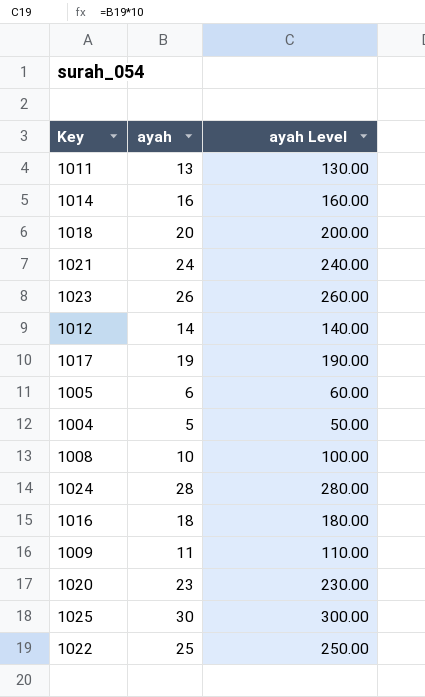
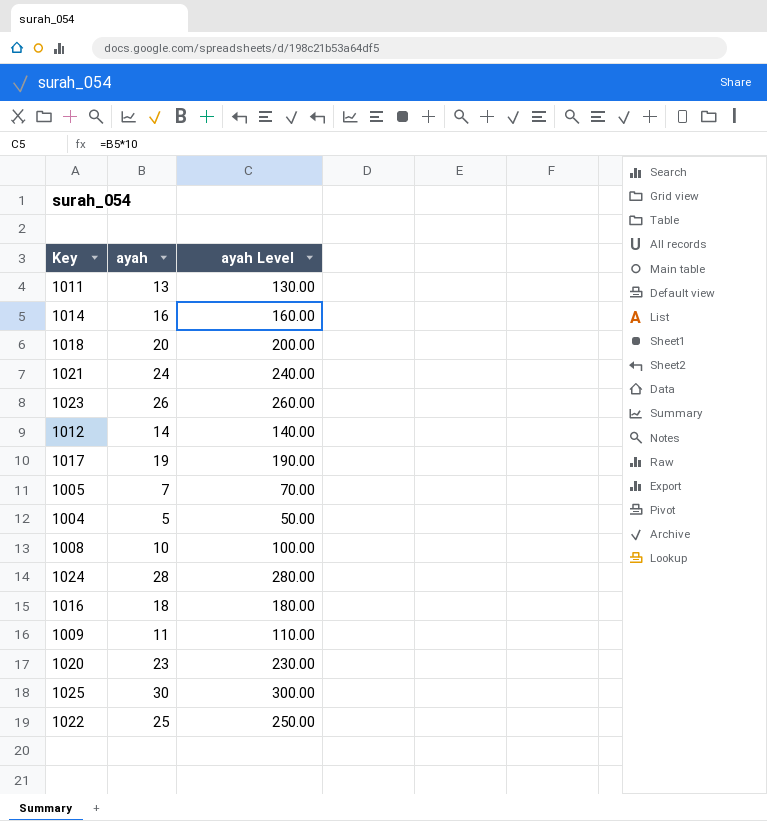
1005 | ayah: 6 -> 7
1005 | ayah Level: 60.00 -> 70.00

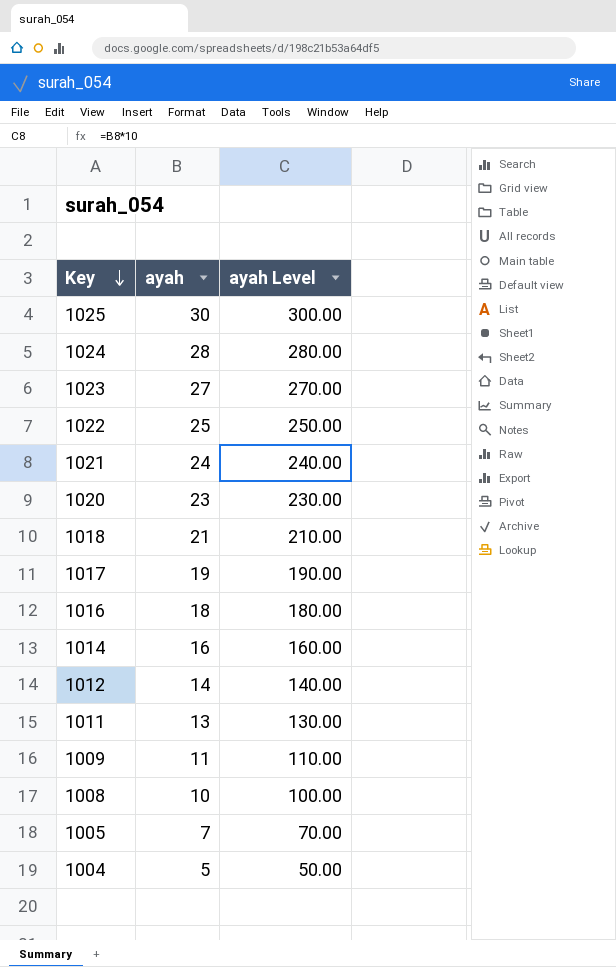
row order: none -> Key descending
1023 | ayah: 26 -> 27
1023 | ayah Level: 260.00 -> 270.00
1018 | ayah: 20 -> 21
1018 | ayah Level: 200.00 -> 210.00

